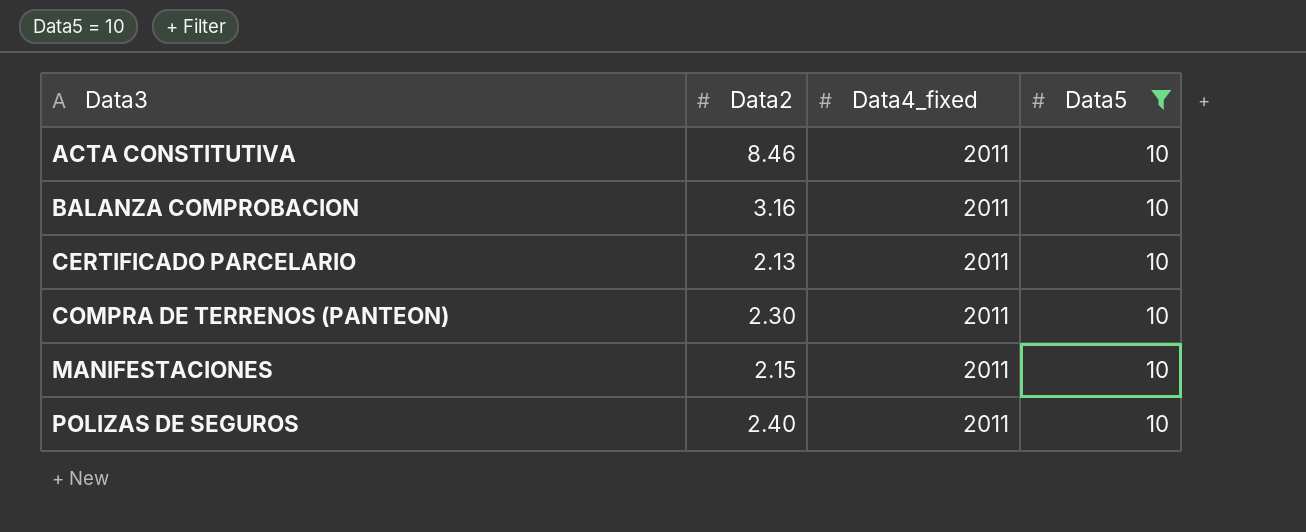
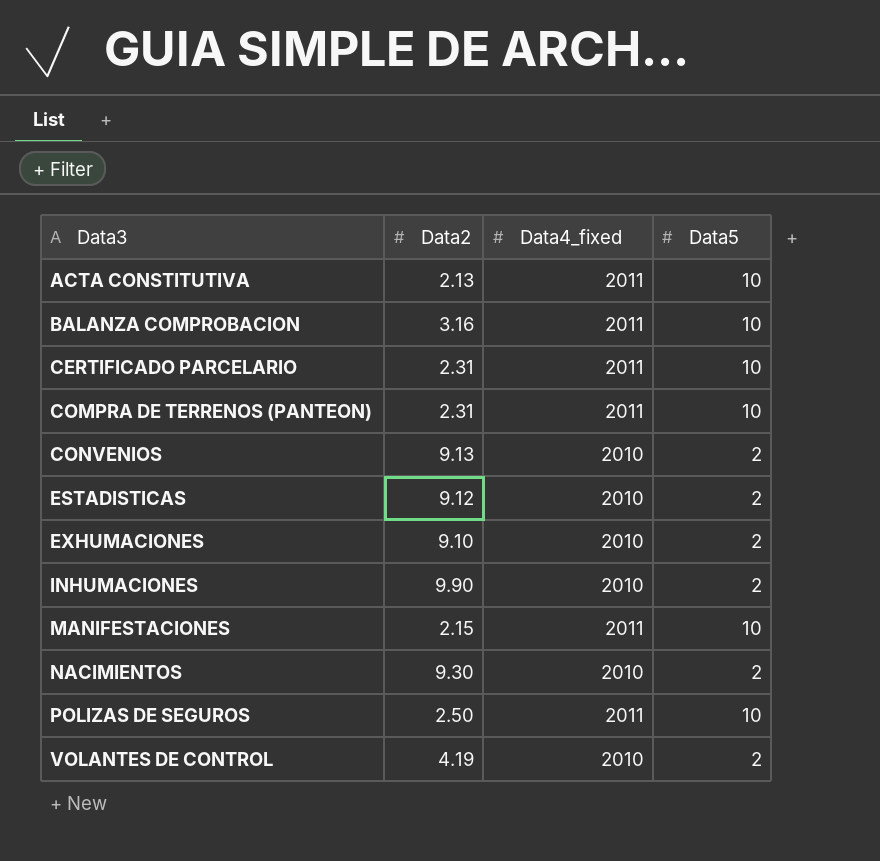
filter: Data5 = 10 -> none
ACTA CONSTITUTIVA | Data2: 8.46 -> 2.13
CERTIFICADO PARCELARIO | Data2: 2.13 -> 2.31
COMPRA DE TERRENOS (PANTEON) | Data2: 2.30 -> 2.31
POLIZAS DE SEGUROS | Data2: 2.40 -> 2.50

